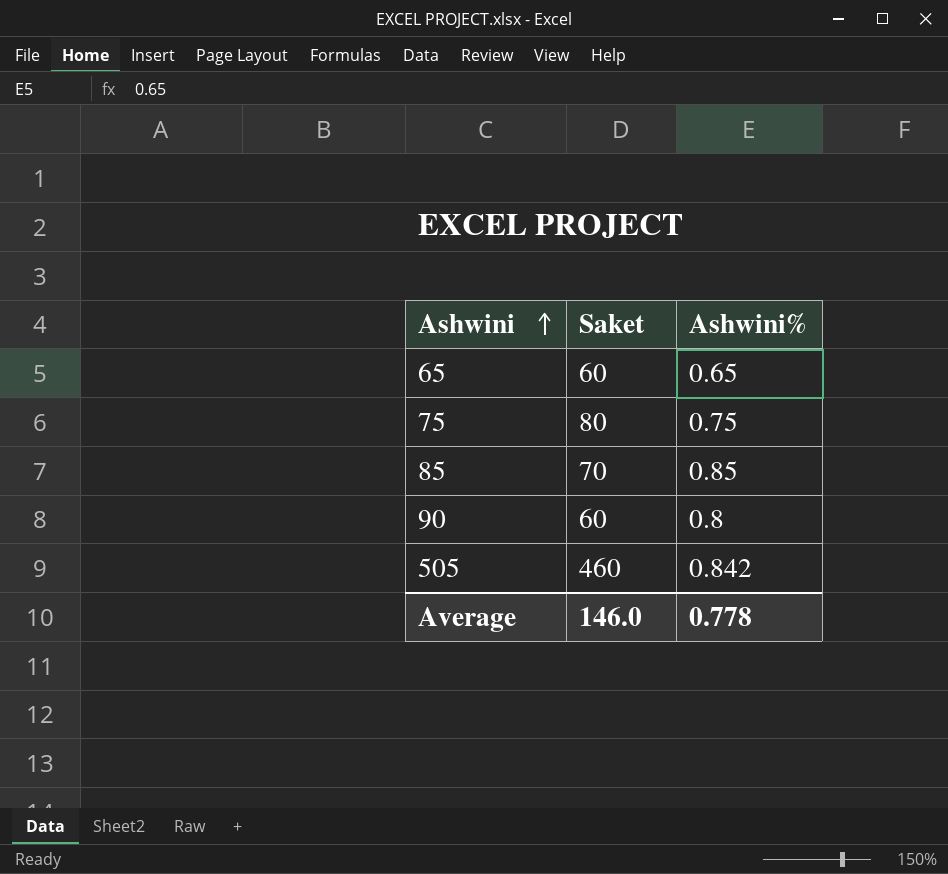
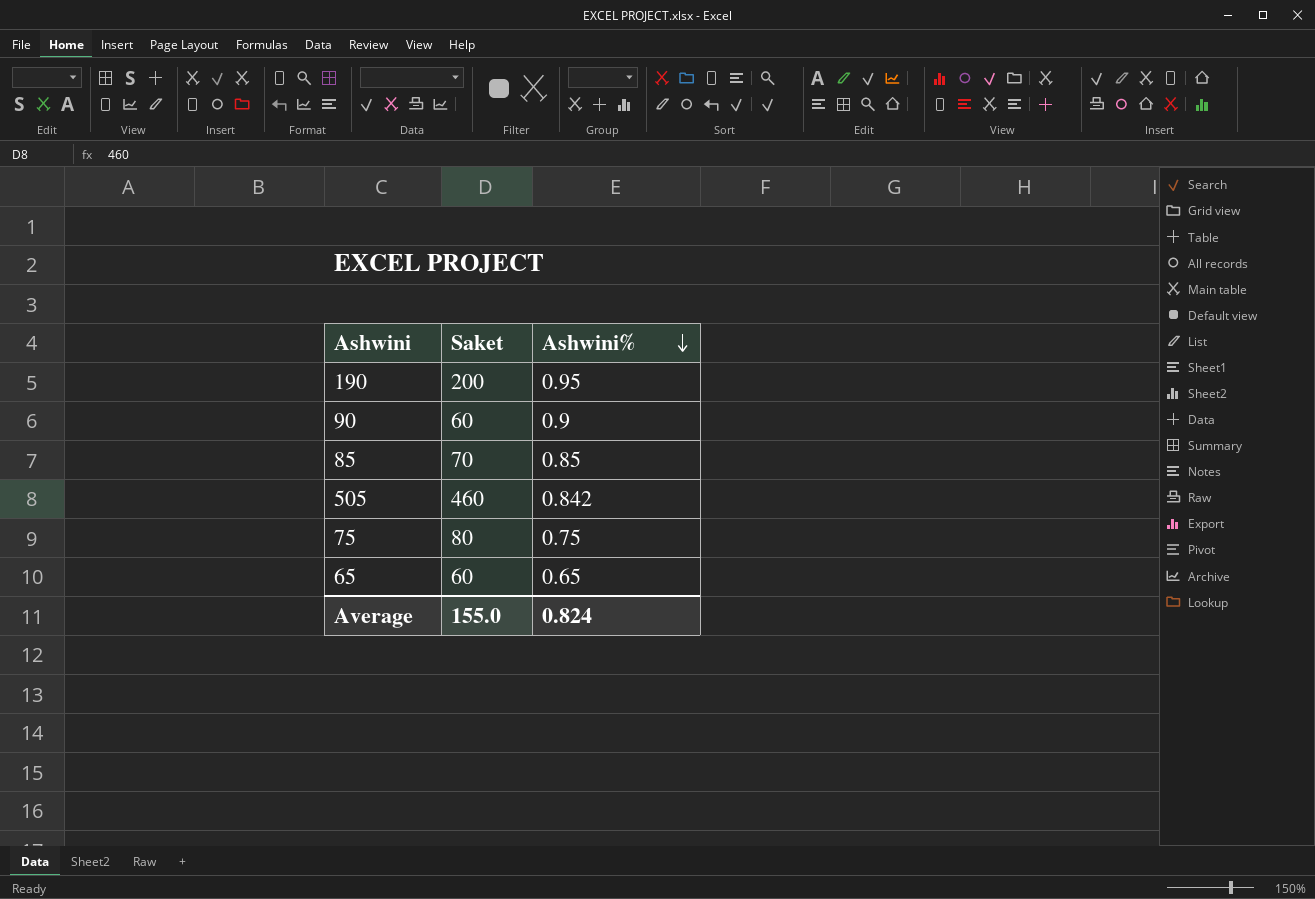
row order: Ashwini ascending -> Ashwini% descending
row 190: none -> 200 | 0.95
90 | Ashwini%: 0.8 -> 0.9
Average | Saket: 146.0 -> 155.0
Average | Ashwini%: 0.778 -> 0.824

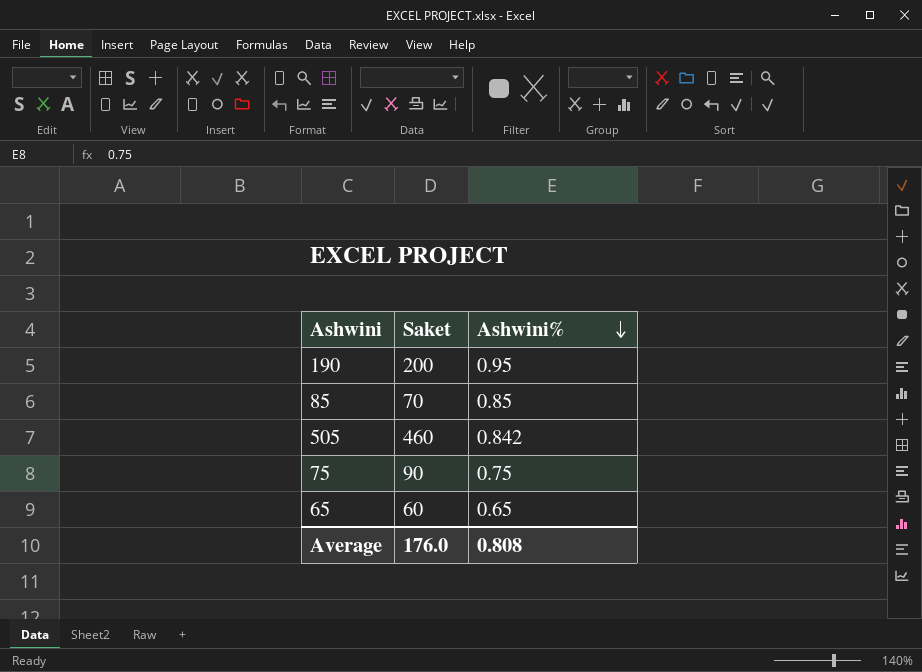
row 90: 60 | 0.9 -> none
75 | Saket: 80 -> 90
Average | Saket: 155.0 -> 176.0
Average | Ashwini%: 0.824 -> 0.808

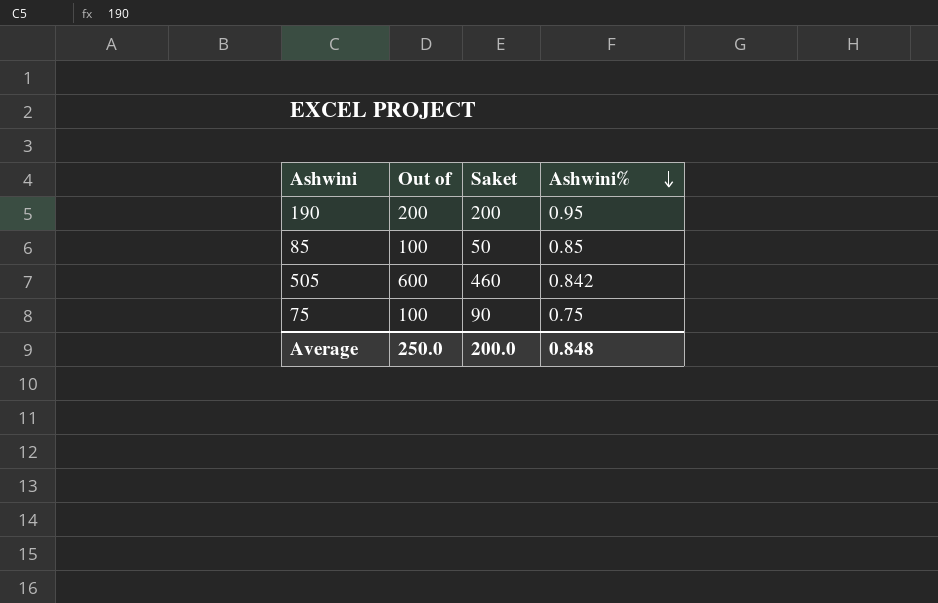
column Out of | position: none -> 2
row 65: 60 | 0.65 -> none
85 | Saket: 70 -> 50
Average | Saket: 176.0 -> 200.0
Average | Ashwini%: 0.808 -> 0.848

